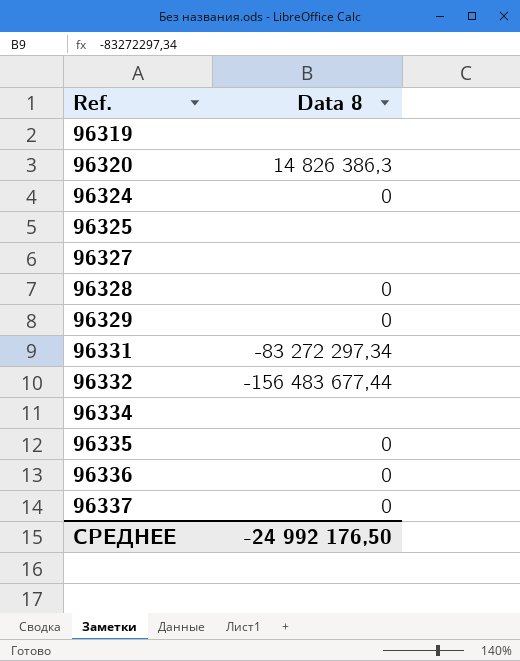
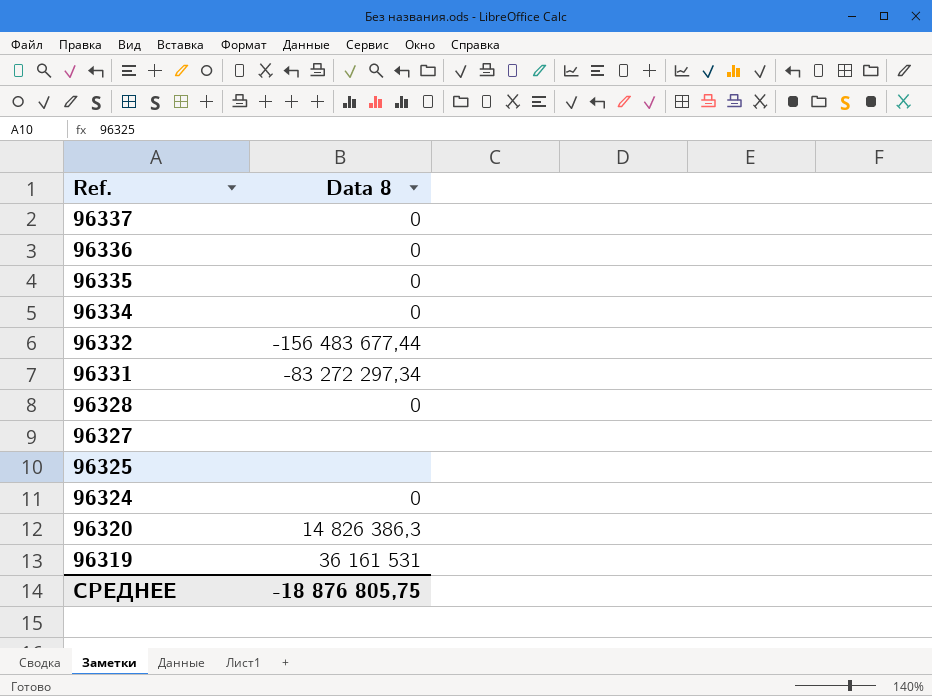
row order: Ref. ascending -> Ref. descending
row 96329: 0 -> none
96334 | Data 8: none -> 0
96319 | Data 8: none -> 36 161 531
СРЕДНЕЕ | Data 8: -24 992 176,50 -> -18 876 805,75

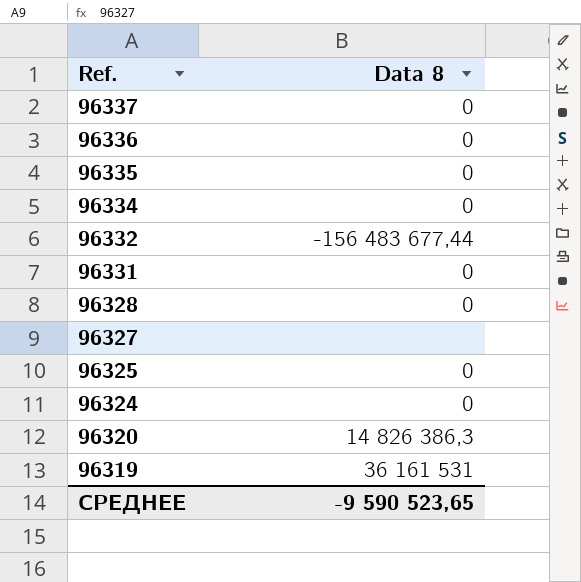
96331 | Data 8: -83 272 297,34 -> 0
96325 | Data 8: none -> 0
СРЕДНЕЕ | Data 8: -18 876 805,75 -> -9 590 523,65

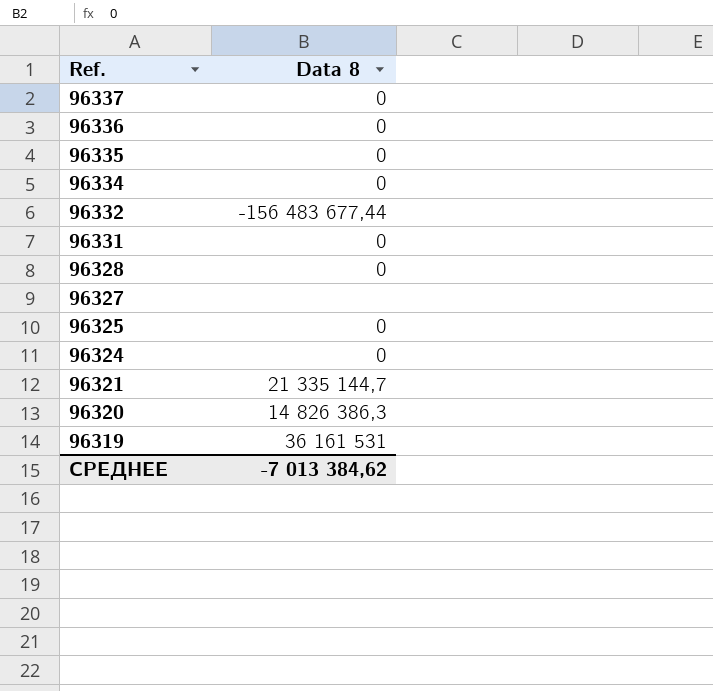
row 96321: none -> 21 335 144,7
СРЕДНЕЕ | Data 8: -9 590 523,65 -> -7 013 384,62

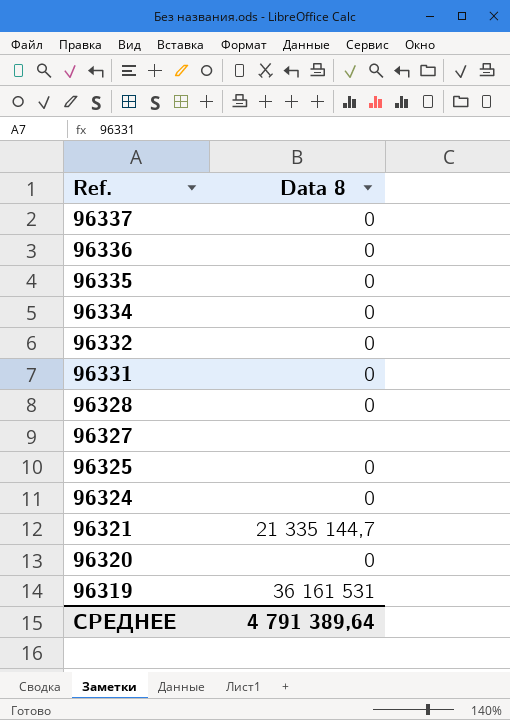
96332 | Data 8: -156 483 677,44 -> 0
96320 | Data 8: 14 826 386,3 -> 0
СРЕДНЕЕ | Data 8: -7 013 384,62 -> 4 791 389,64

